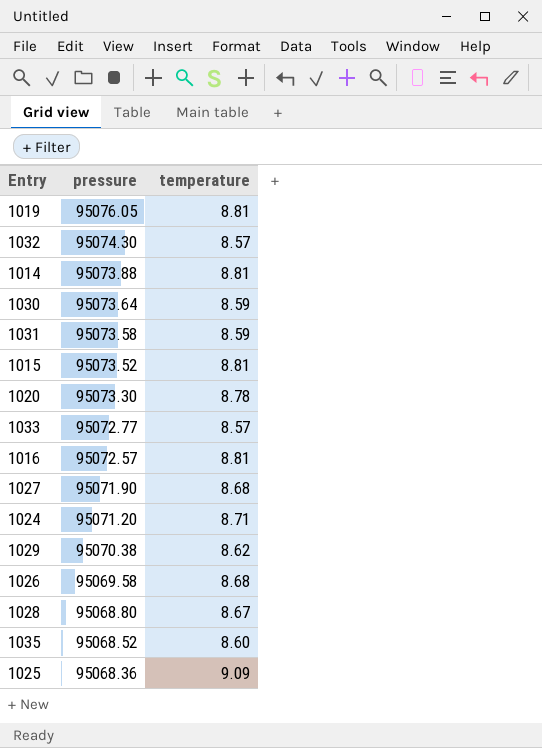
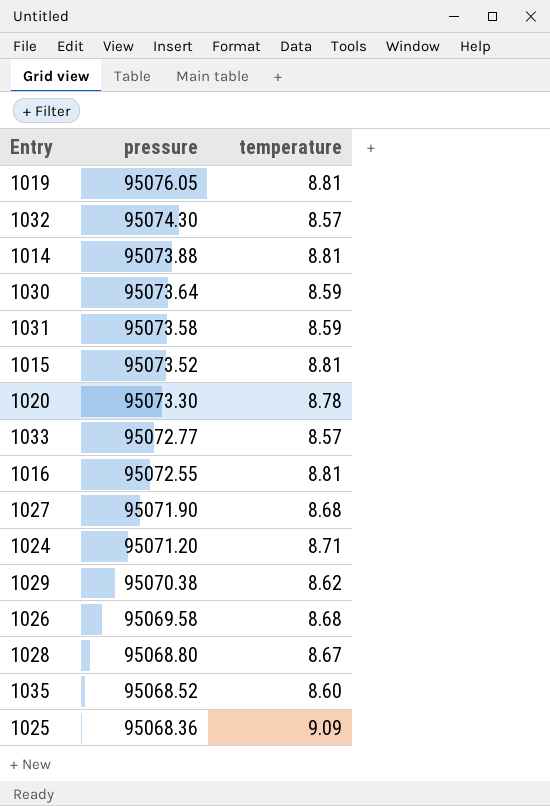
1016 | pressure: 95072.57 -> 95072.55

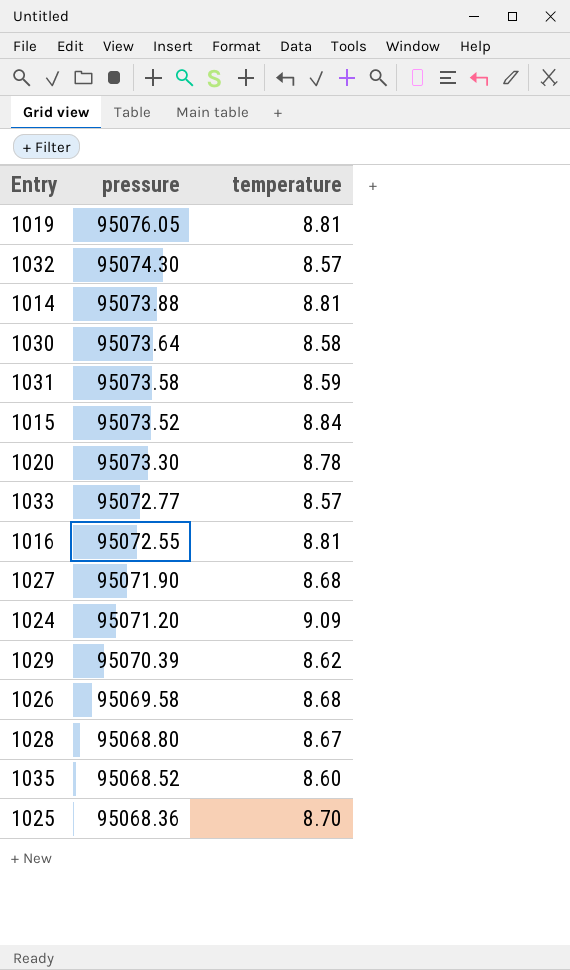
1030 | temperature: 8.59 -> 8.58
1015 | temperature: 8.81 -> 8.84
1024 | temperature: 8.71 -> 9.09
1029 | pressure: 95070.38 -> 95070.39
1025 | temperature: 9.09 -> 8.70

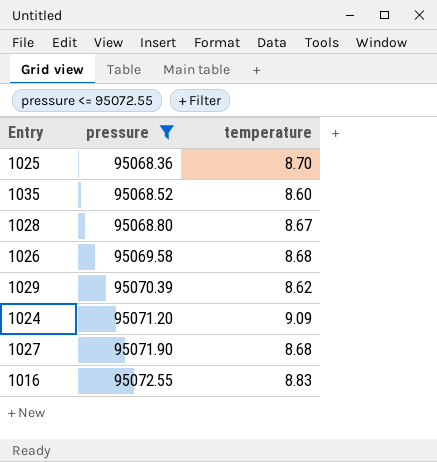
filter: none -> pressure <= 95072.55
row order: pressure descending -> pressure ascending
1016 | temperature: 8.81 -> 8.83

